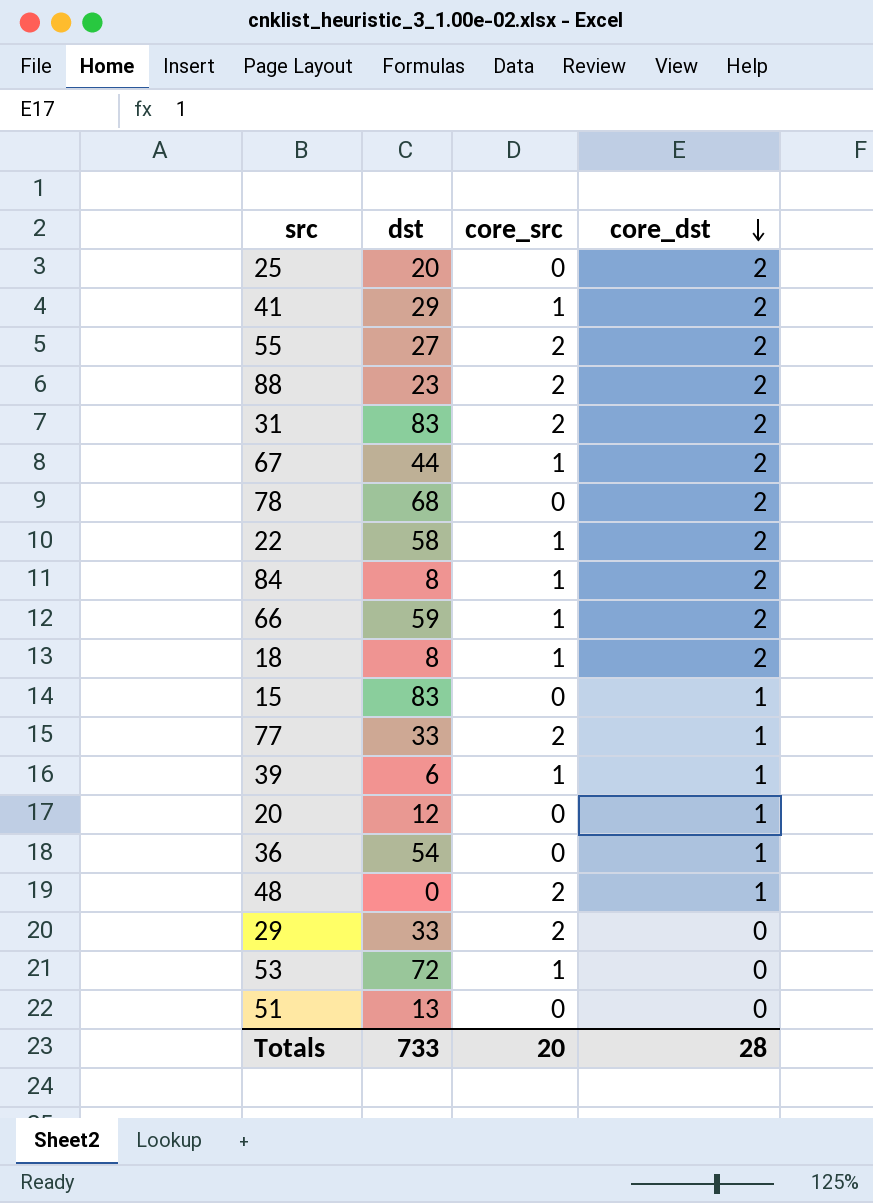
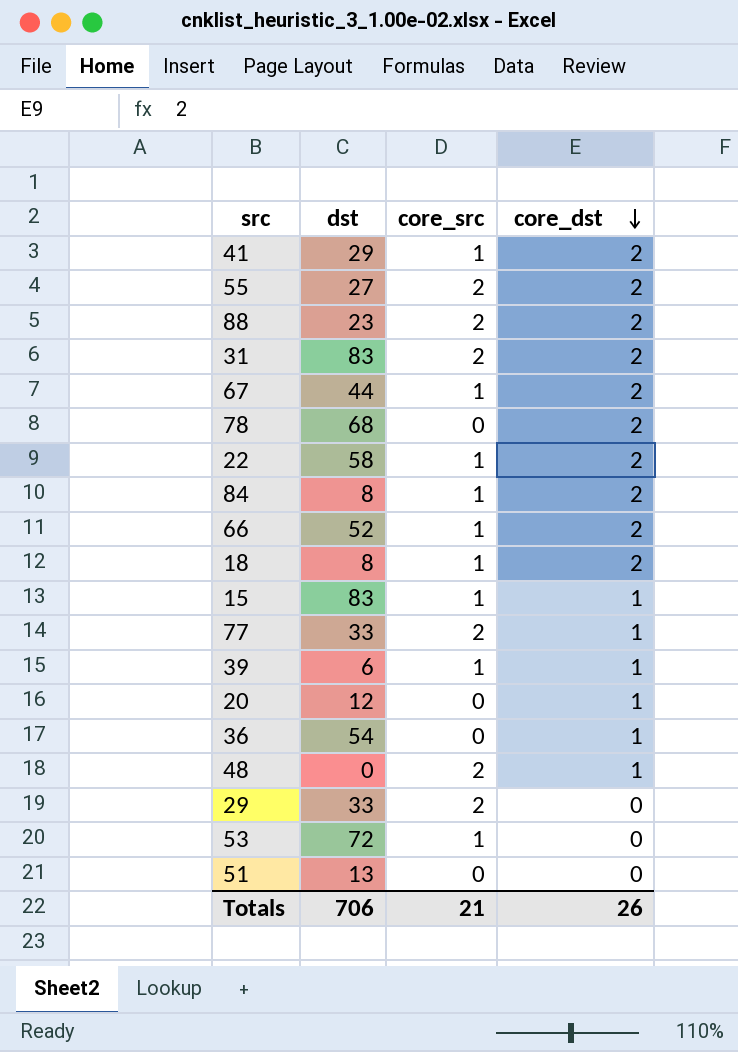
row 25: 20 | 0 | 2 -> none
66 | dst: 59 -> 52
15 | core_src: 0 -> 1
Totals | dst: 733 -> 706
Totals | core_src: 20 -> 21
Totals | core_dst: 28 -> 26

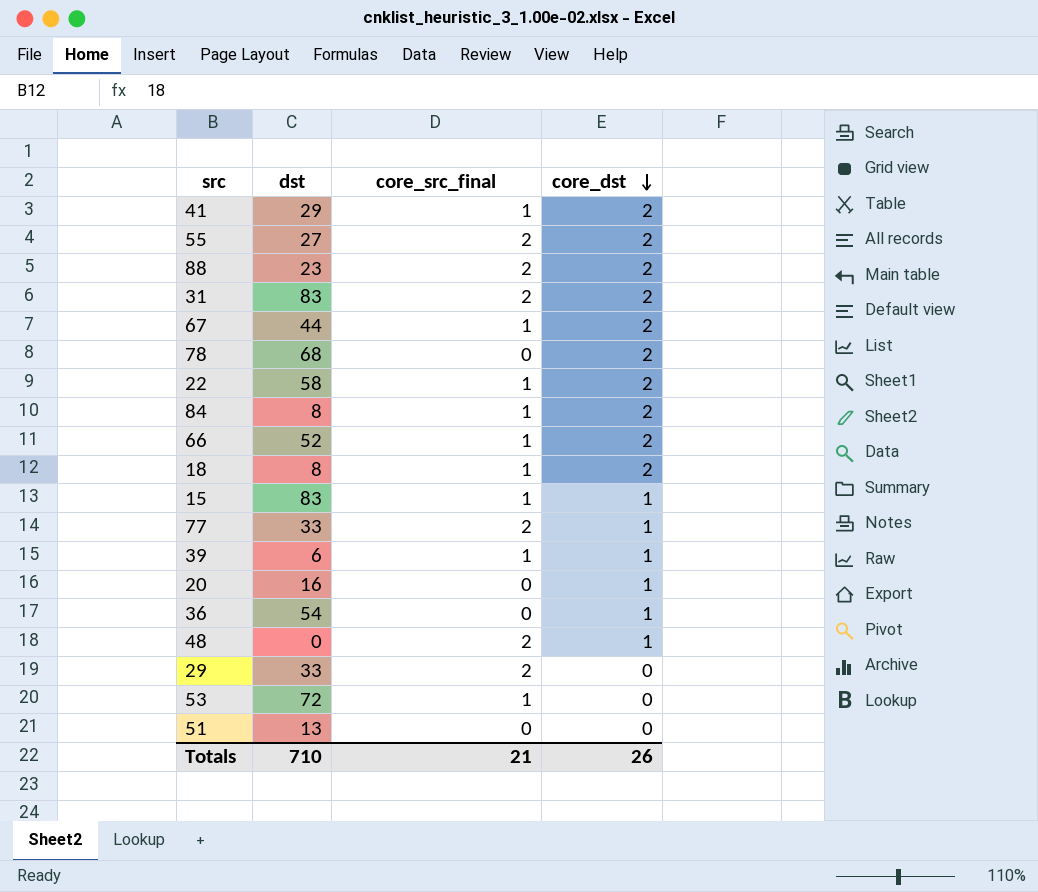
column name: core_src -> core_src_final
20 | dst: 12 -> 16
Totals | dst: 706 -> 710

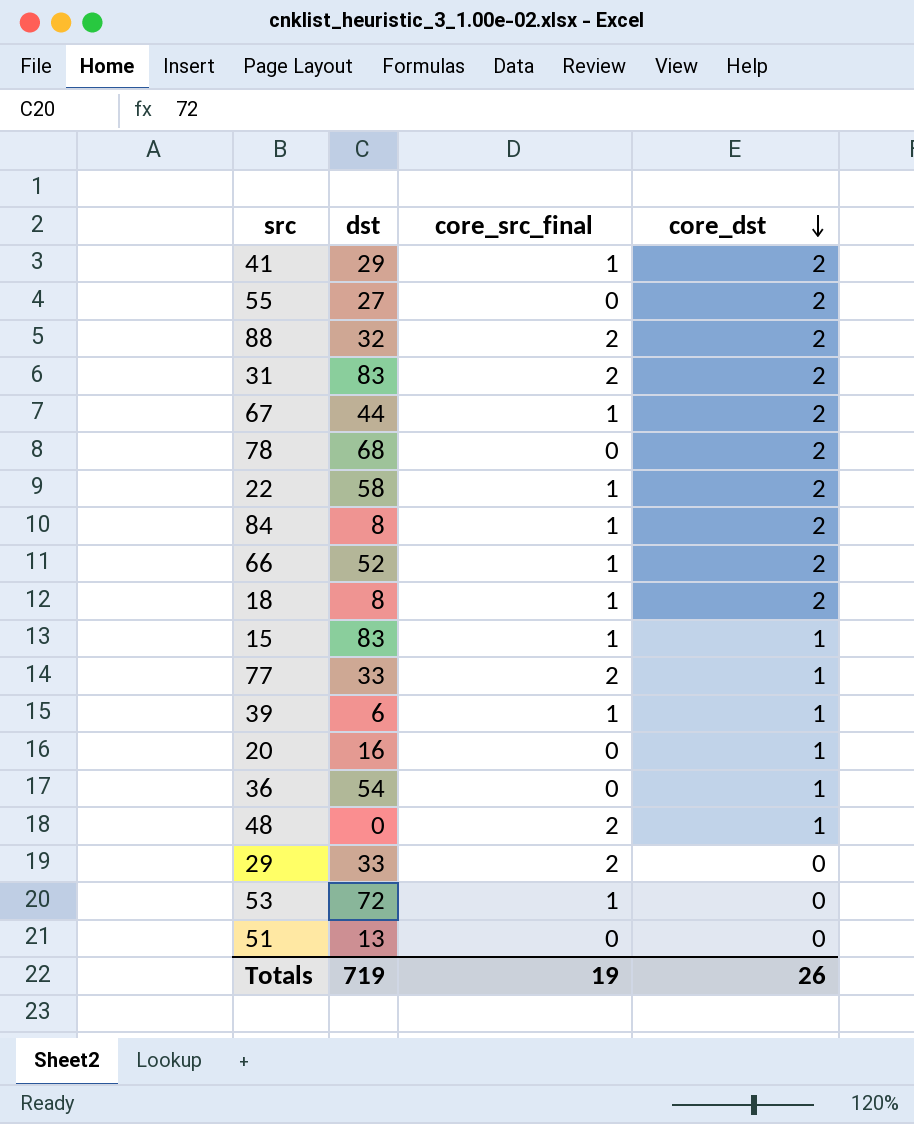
55 | core_src_final: 2 -> 0
88 | dst: 23 -> 32
Totals | dst: 710 -> 719
Totals | core_src_final: 21 -> 19

